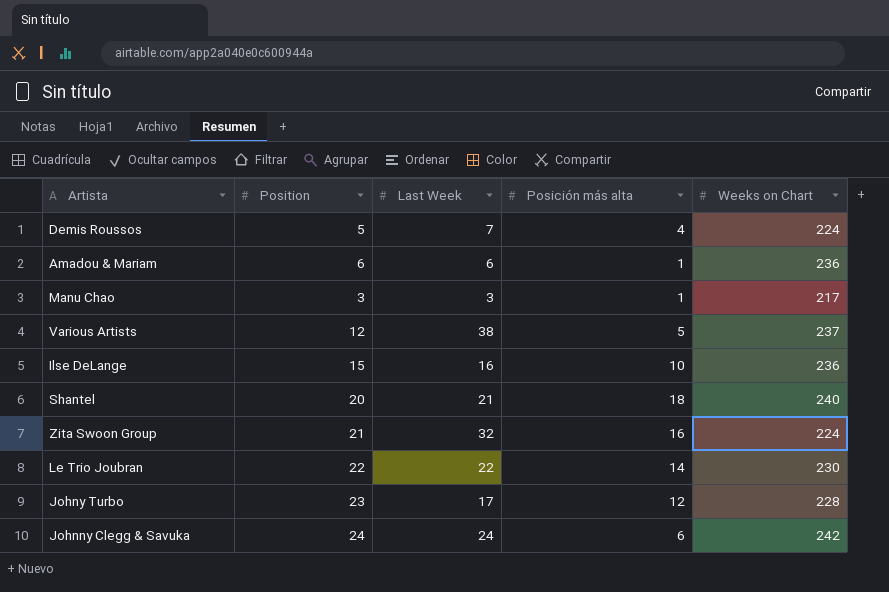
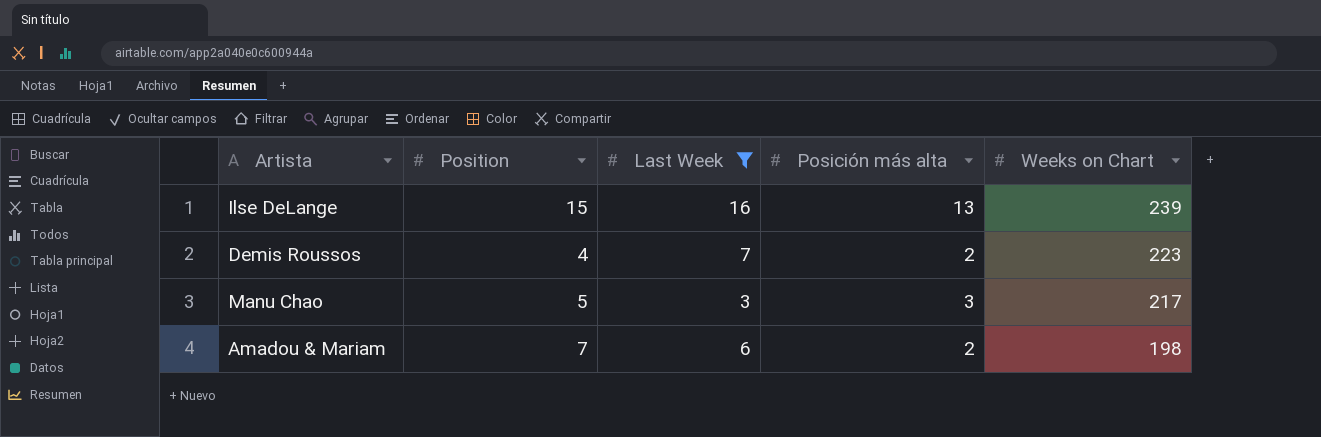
filter: none -> Last Week <= 16
row order: none -> Weeks on Chart descending
Ilse DeLange | Posición más alta: 10 -> 13
Ilse DeLange | Weeks on Chart: 236 -> 239
Demis Roussos | Position: 5 -> 4
Demis Roussos | Posición más alta: 4 -> 2
Demis Roussos | Weeks on Chart: 224 -> 223
Manu Chao | Position: 3 -> 5
Manu Chao | Posición más alta: 1 -> 3
Amadou & Mariam | Position: 6 -> 7
Amadou & Mariam | Posición más alta: 1 -> 2
Amadou & Mariam | Weeks on Chart: 236 -> 198

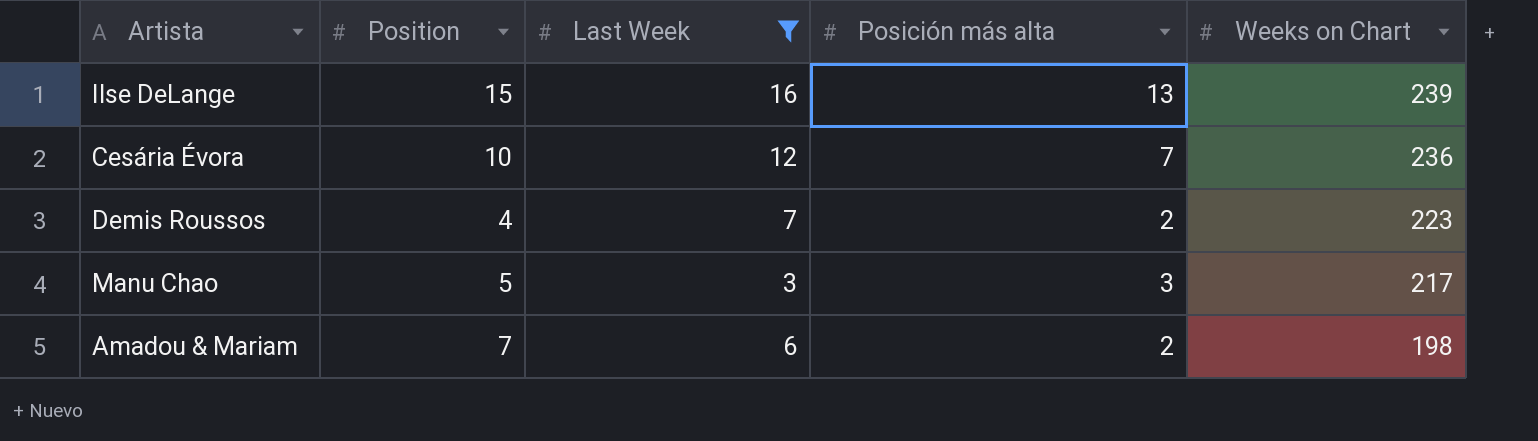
row Cesária Évora: none -> 10 | 12 | 7 | 236

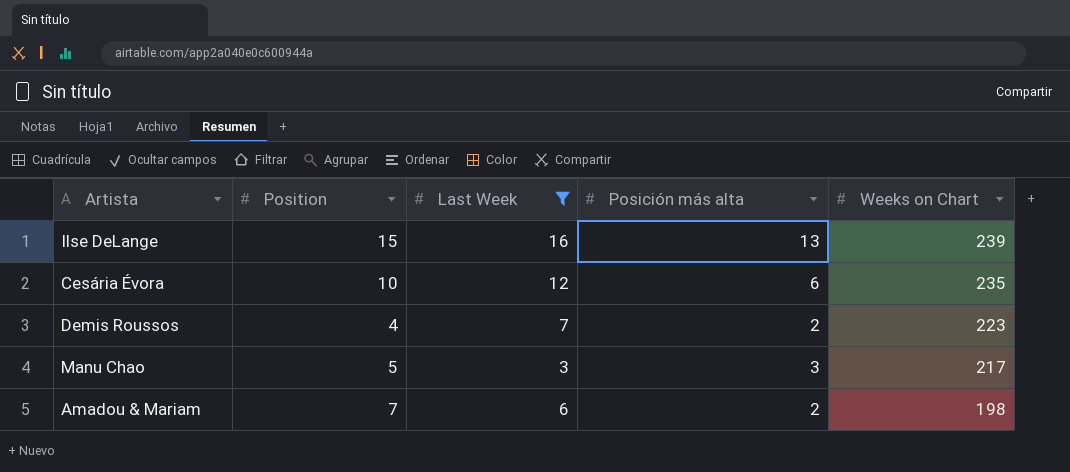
Cesária Évora | Posición más alta: 7 -> 6
Cesária Évora | Weeks on Chart: 236 -> 235

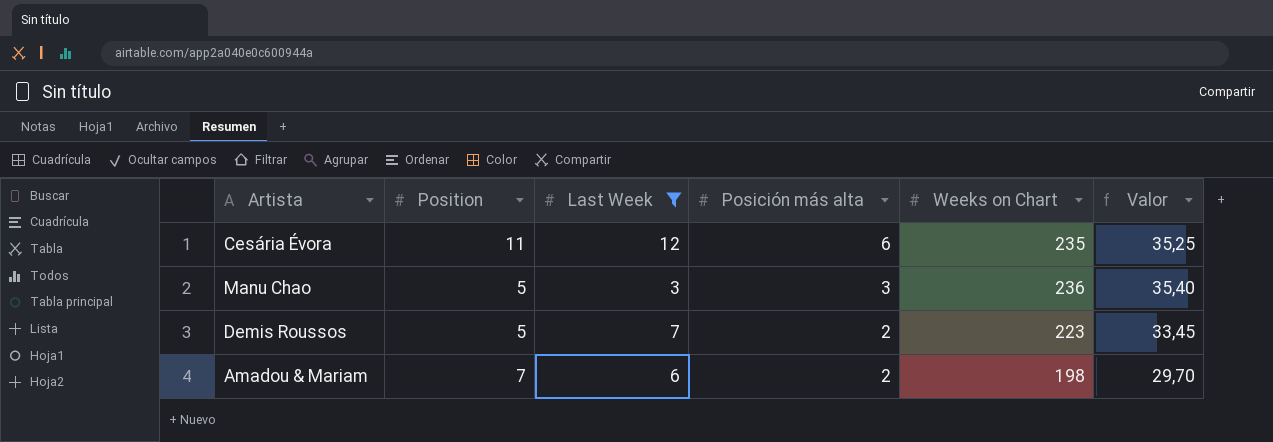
row order: Weeks on Chart descending -> Posición más alta descending
column Valor | formula: none -> [Weeks on Chart] * 0,15
row Ilse DeLange: 15 | 16 | 13 | 239 -> none
Cesária Évora | Position: 10 -> 11
Manu Chao | Weeks on Chart: 217 -> 236
Demis Roussos | Position: 4 -> 5

